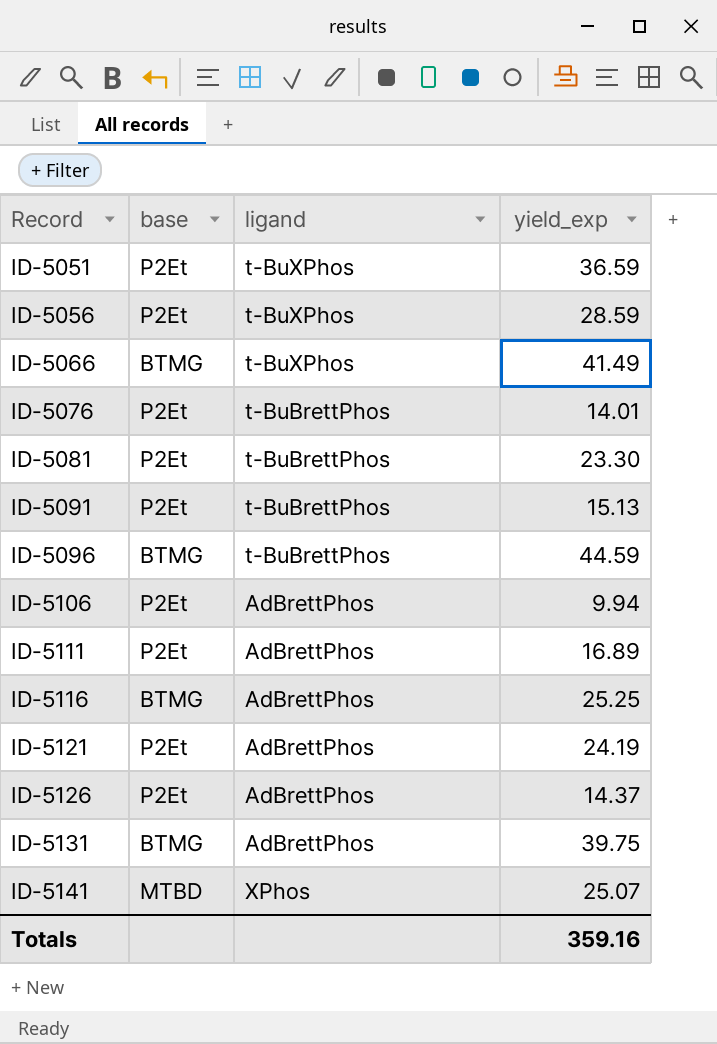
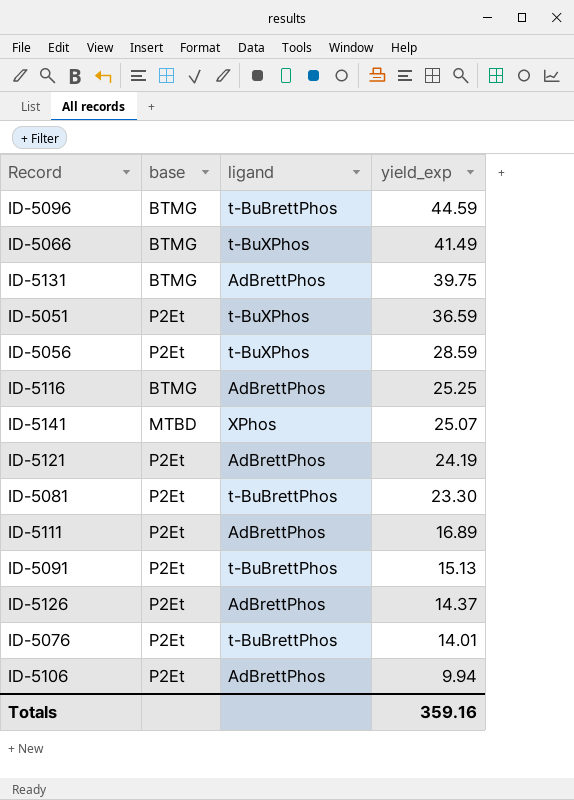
row order: Record ascending -> yield_exp descending

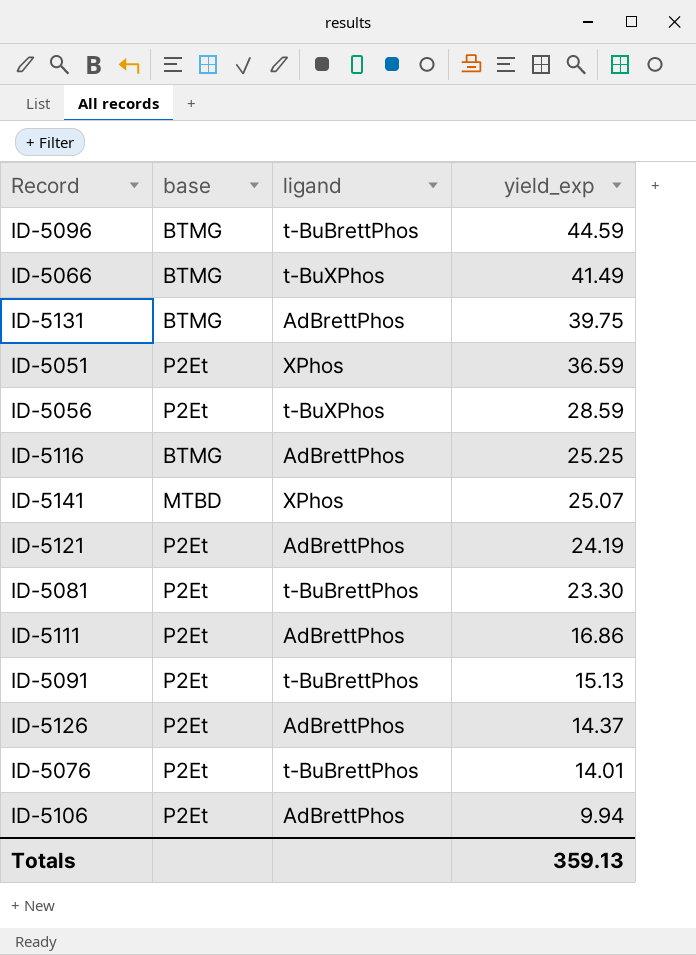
ID-5051 | ligand: t-BuXPhos -> XPhos
ID-5111 | yield_exp: 16.89 -> 16.86
Totals | yield_exp: 359.16 -> 359.13

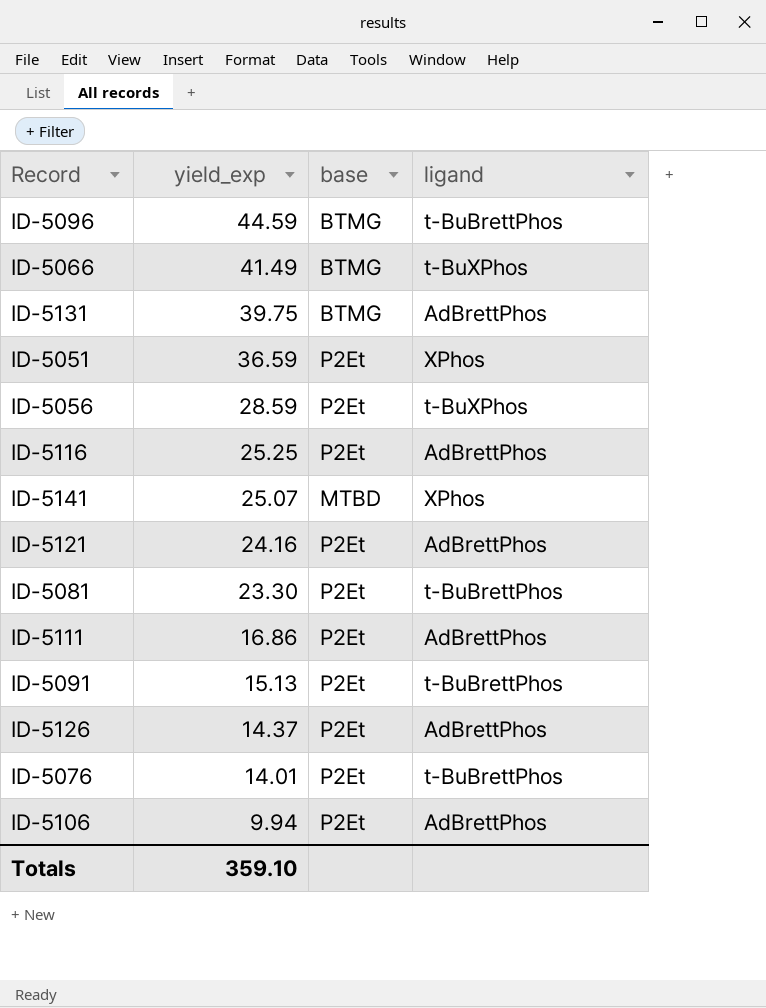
column yield_exp | position: 4 -> 2
ID-5116 | base: BTMG -> P2Et
ID-5121 | yield_exp: 24.19 -> 24.16
Totals | yield_exp: 359.13 -> 359.10

